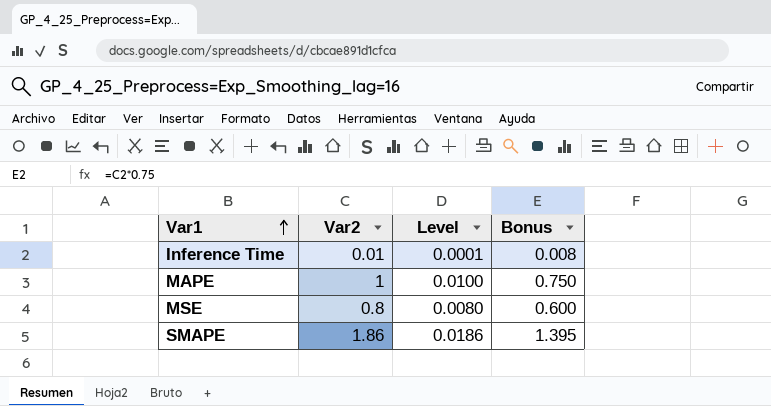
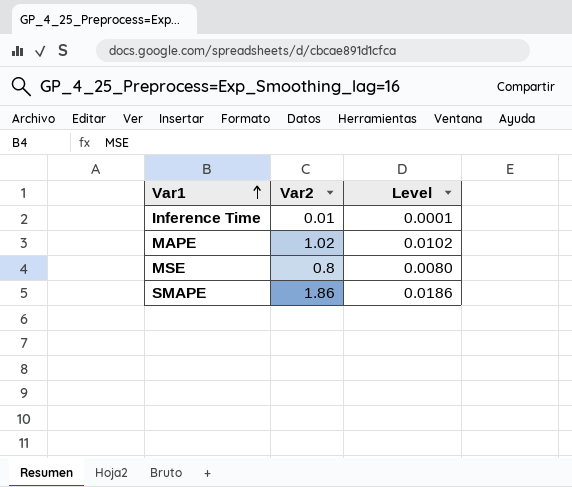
column Bonus | formula: [Var2] * 0.75 -> none
MAPE | Var2: 1 -> 1.02
MAPE | Level: 0.0100 -> 0.0102

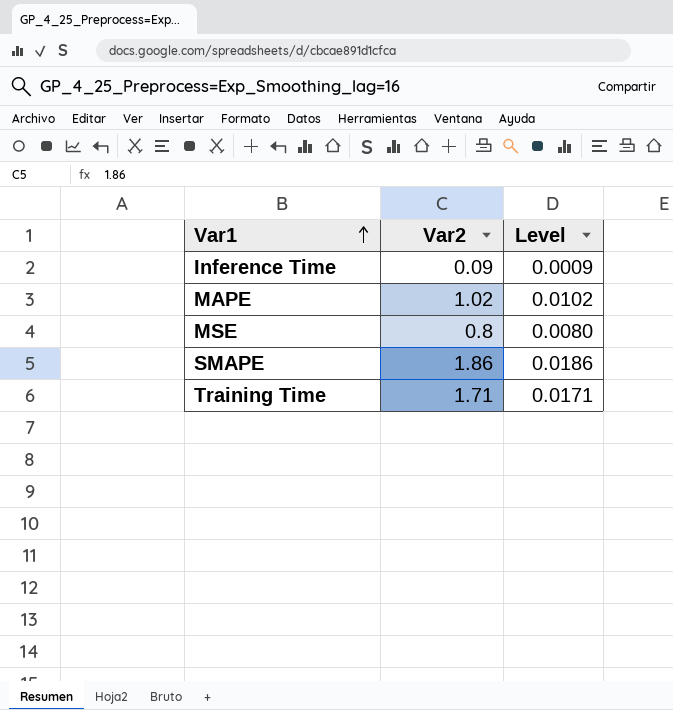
Inference Time | Var2: 0.01 -> 0.09
Inference Time | Level: 0.0001 -> 0.0009
row Training Time: none -> 1.71 | 0.0171

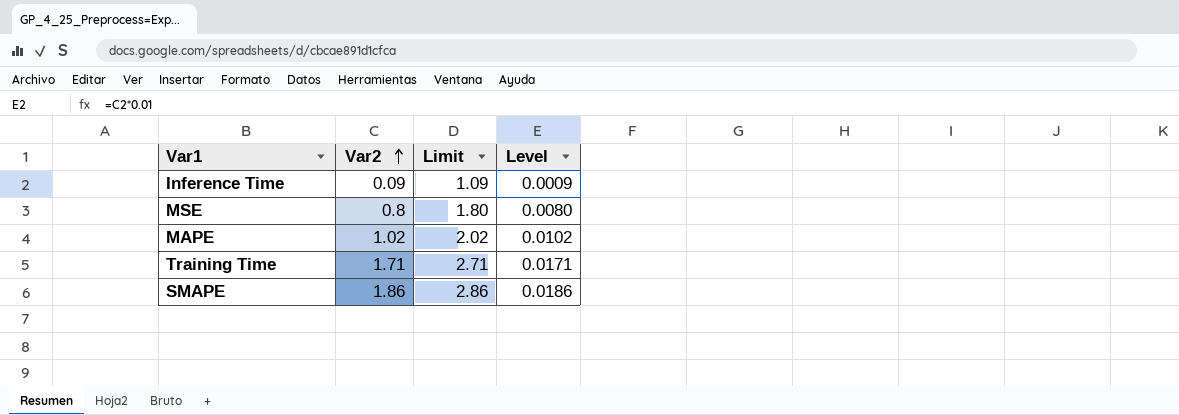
row order: Var1 ascending -> Var2 ascending
column Limit | formula: none -> [Var2] + 1

